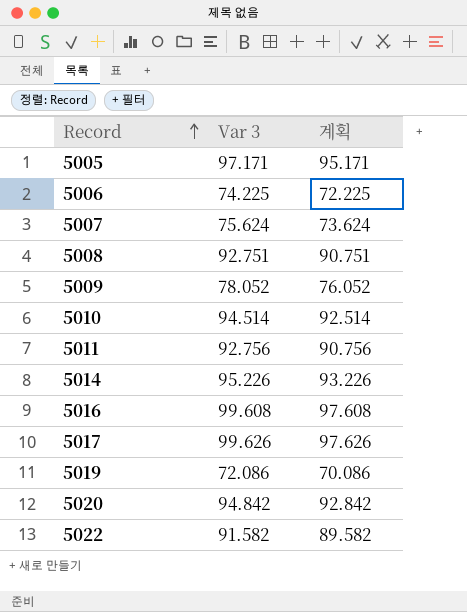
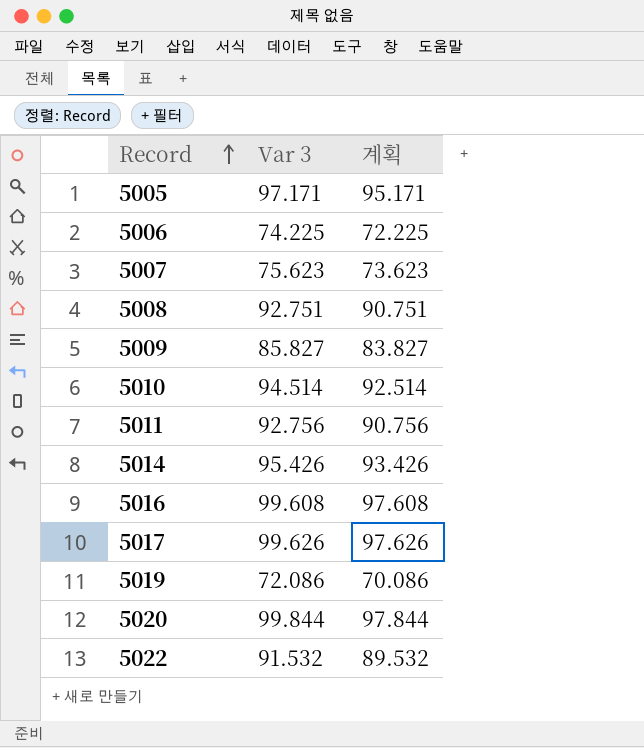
5007 | Var 3: 75.624 -> 75.623
5007 | 계획: 73.624 -> 73.623
5009 | Var 3: 78.052 -> 85.827
5009 | 계획: 76.052 -> 83.827
5014 | Var 3: 95.226 -> 95.426
5014 | 계획: 93.226 -> 93.426
5020 | Var 3: 94.842 -> 99.844
5020 | 계획: 92.842 -> 97.844
5022 | Var 3: 91.582 -> 91.532
5022 | 계획: 89.582 -> 89.532

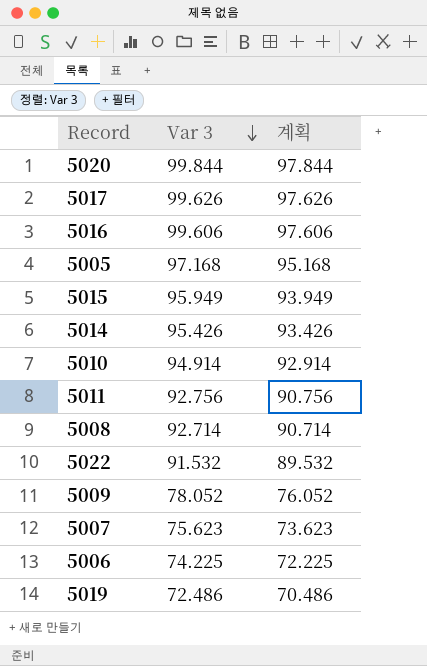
row order: Record ascending -> Var 3 descending
5016 | Var 3: 99.608 -> 99.606
5016 | 계획: 97.608 -> 97.606
5005 | Var 3: 97.171 -> 97.168
5005 | 계획: 95.171 -> 95.168
row 5015: none -> 95.949 | 93.949
5010 | Var 3: 94.514 -> 94.914
5010 | 계획: 92.514 -> 92.914
5008 | Var 3: 92.751 -> 92.714
5008 | 계획: 90.751 -> 90.714
5009 | Var 3: 85.827 -> 78.052
5009 | 계획: 83.827 -> 76.052
5019 | Var 3: 72.086 -> 72.486
5019 | 계획: 70.086 -> 70.486

